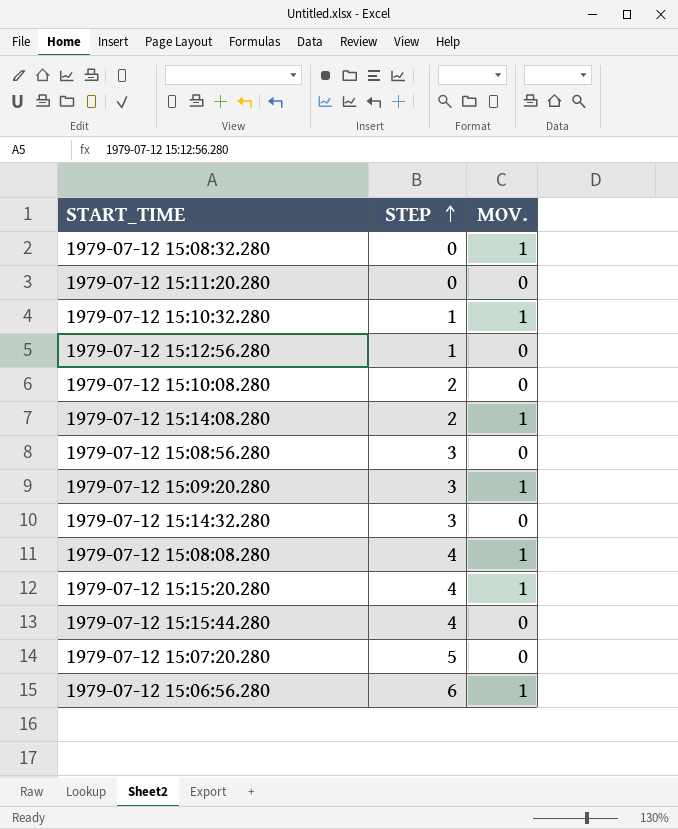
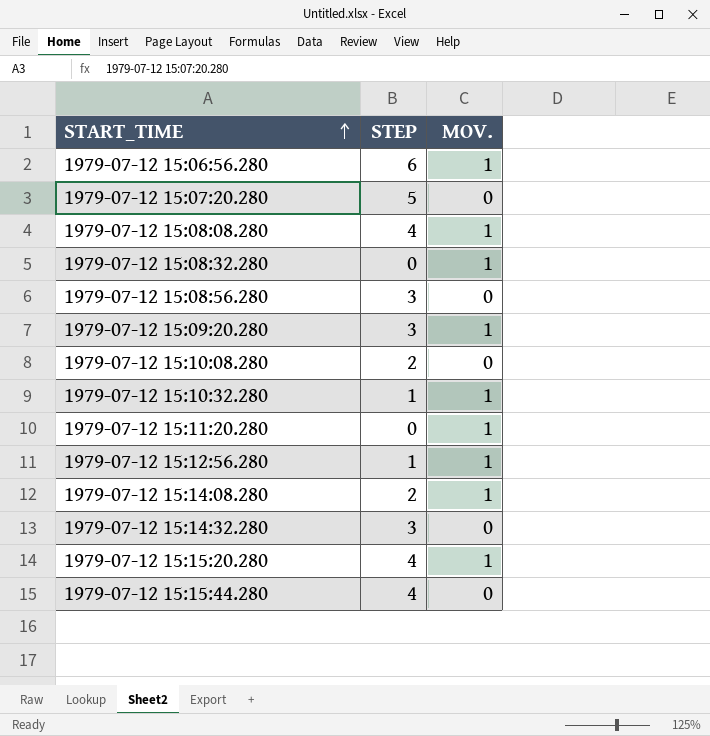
row order: STEP ascending -> START_TIME ascending
1979-07-12 15:11:20.280 | MOV.: 0 -> 1
1979-07-12 15:12:56.280 | MOV.: 0 -> 1

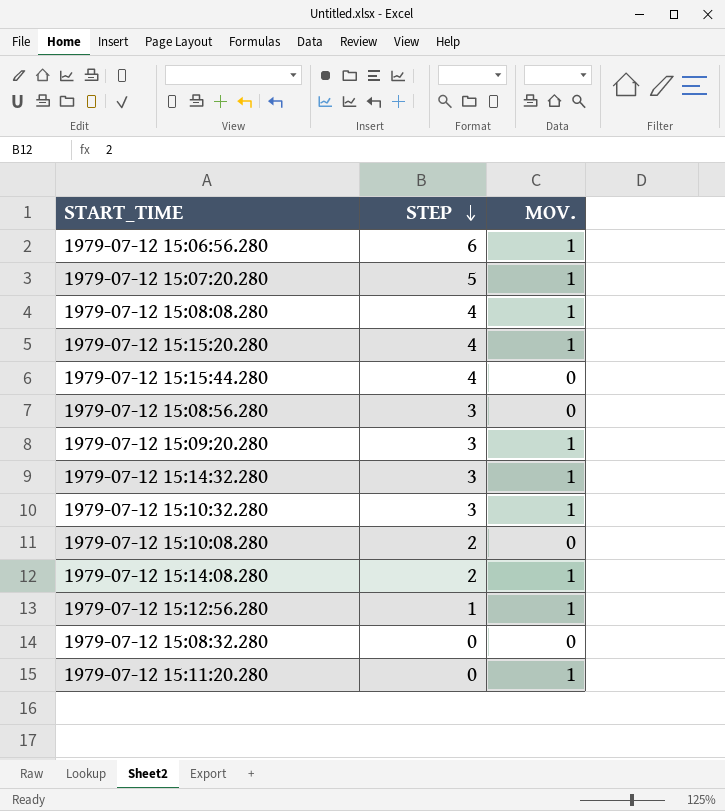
row order: START_TIME ascending -> STEP descending
1979-07-12 15:07:20.280 | MOV.: 0 -> 1
1979-07-12 15:14:32.280 | MOV.: 0 -> 1
1979-07-12 15:10:32.280 | STEP: 1 -> 3
1979-07-12 15:08:32.280 | MOV.: 1 -> 0

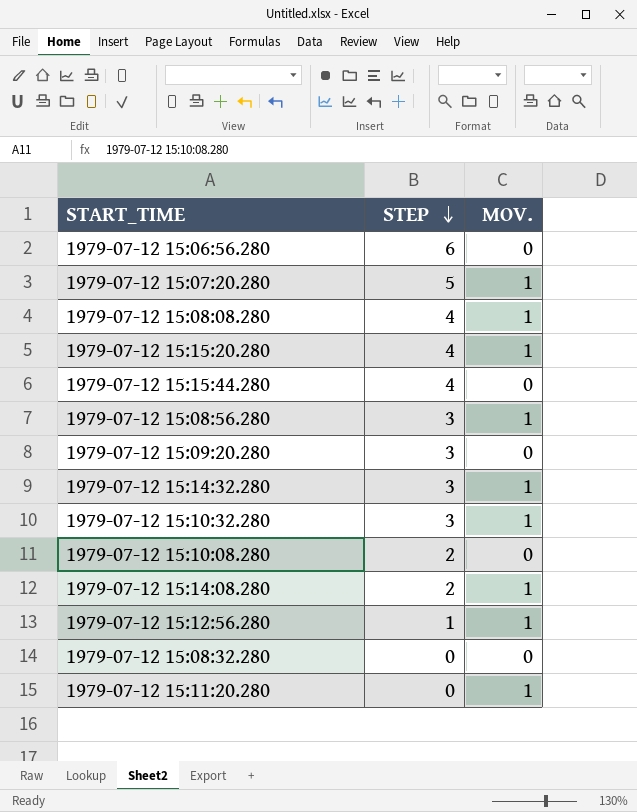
1979-07-12 15:06:56.280 | MOV.: 1 -> 0
1979-07-12 15:08:56.280 | MOV.: 0 -> 1
1979-07-12 15:09:20.280 | MOV.: 1 -> 0

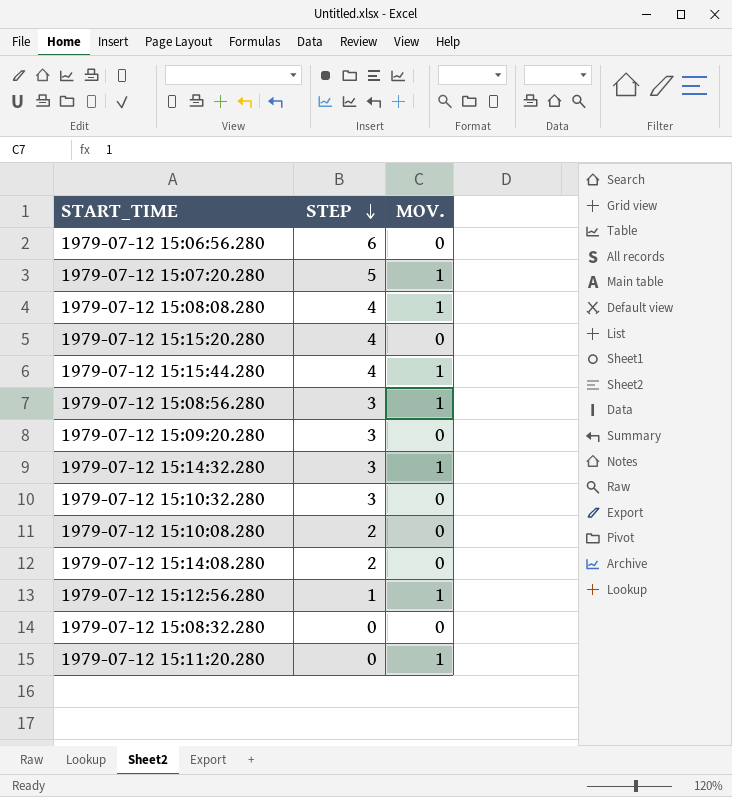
1979-07-12 15:15:20.280 | MOV.: 1 -> 0
1979-07-12 15:15:44.280 | MOV.: 0 -> 1
1979-07-12 15:10:32.280 | MOV.: 1 -> 0
1979-07-12 15:14:08.280 | MOV.: 1 -> 0

